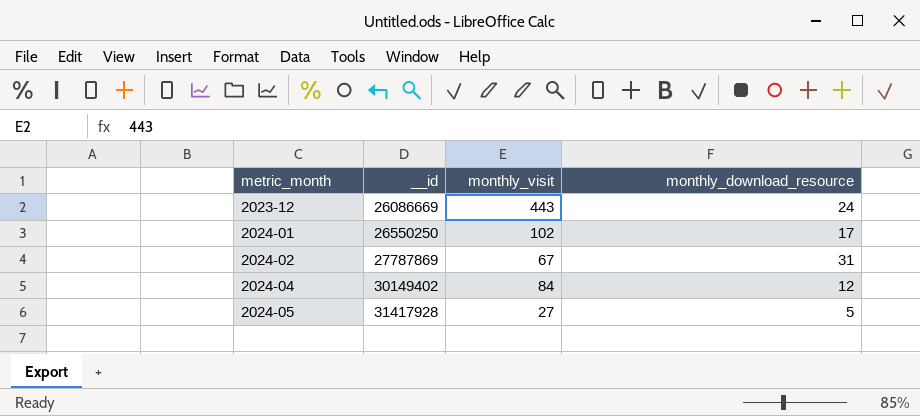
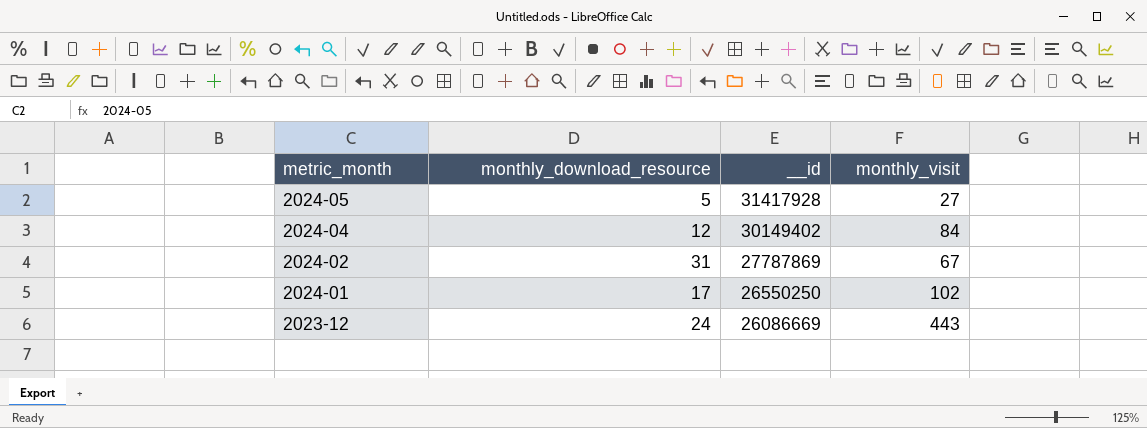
row order: metric_month ascending -> metric_month descending
column monthly_download_resource | position: 4 -> 2

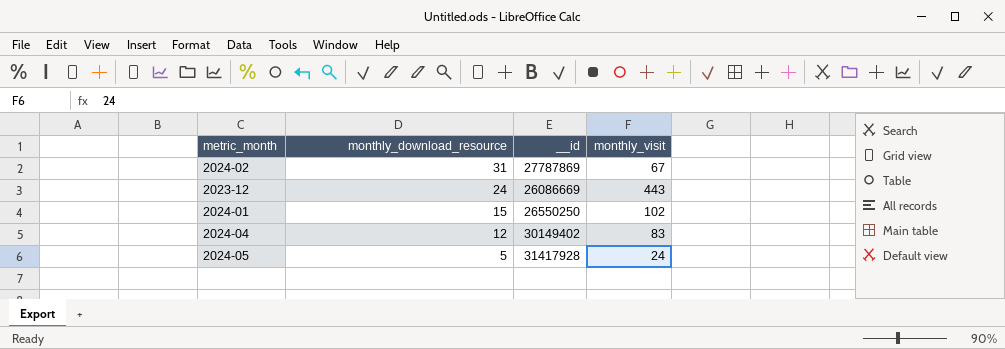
row order: metric_month descending -> monthly_download_resource descending
2024-01 | monthly_download_resource: 17 -> 15
2024-04 | monthly_visit: 84 -> 83
2024-05 | monthly_visit: 27 -> 24

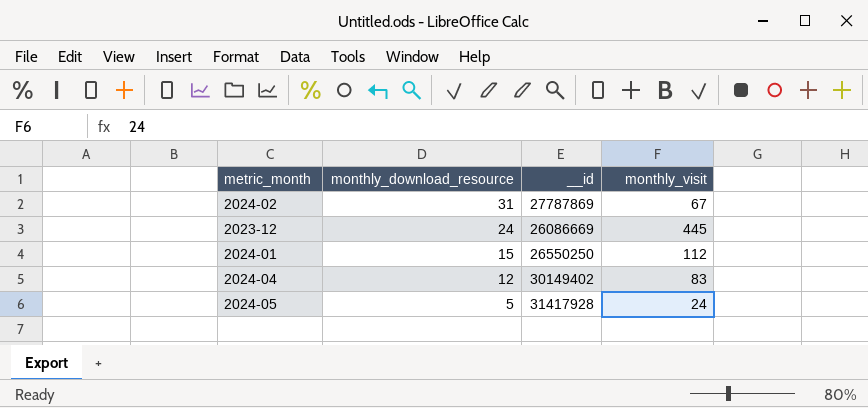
2023-12 | monthly_visit: 443 -> 445
2024-01 | monthly_visit: 102 -> 112

